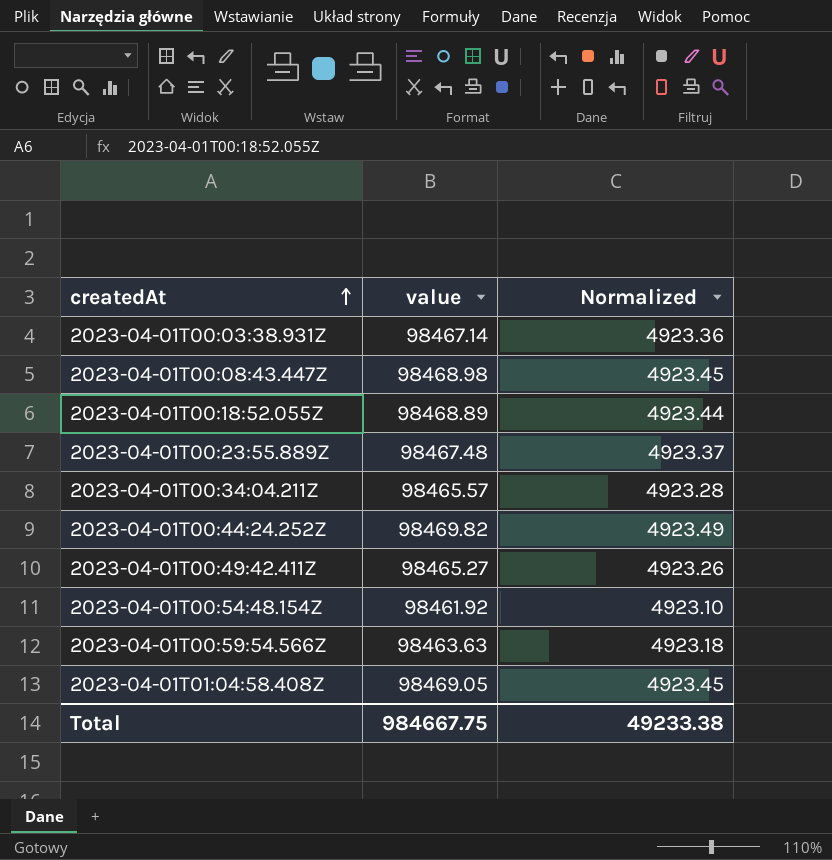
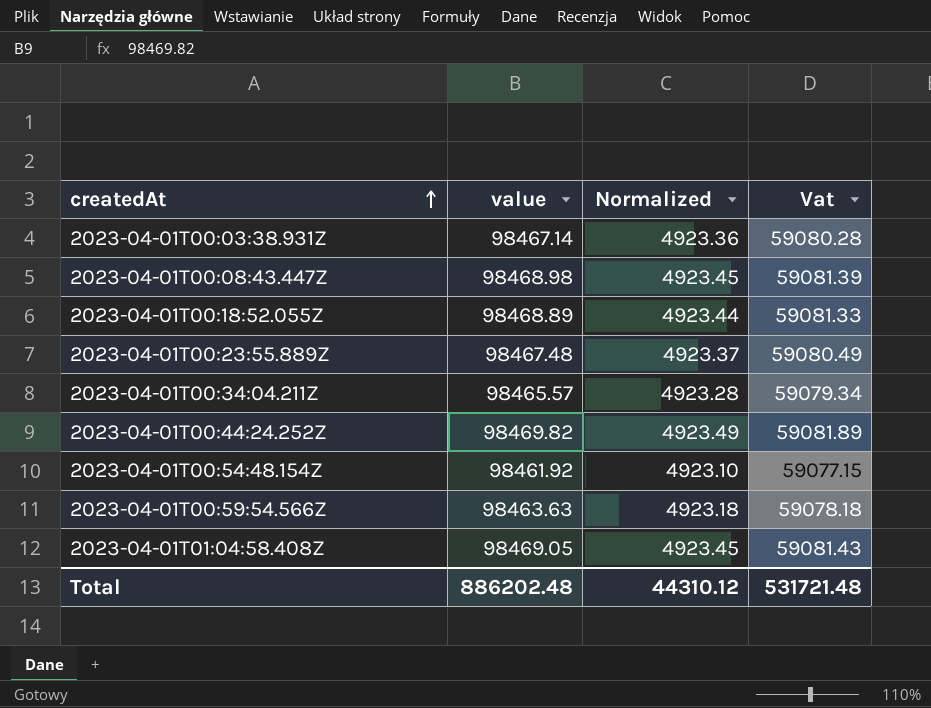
column Vat | formula: none -> [value] * 0.6
row 2023-04-01T00:49:42.411Z: 98465.27 | 4923.26 -> none
Total | value: 984667.75 -> 886202.48
Total | Normalized: 49233.38 -> 44310.12

